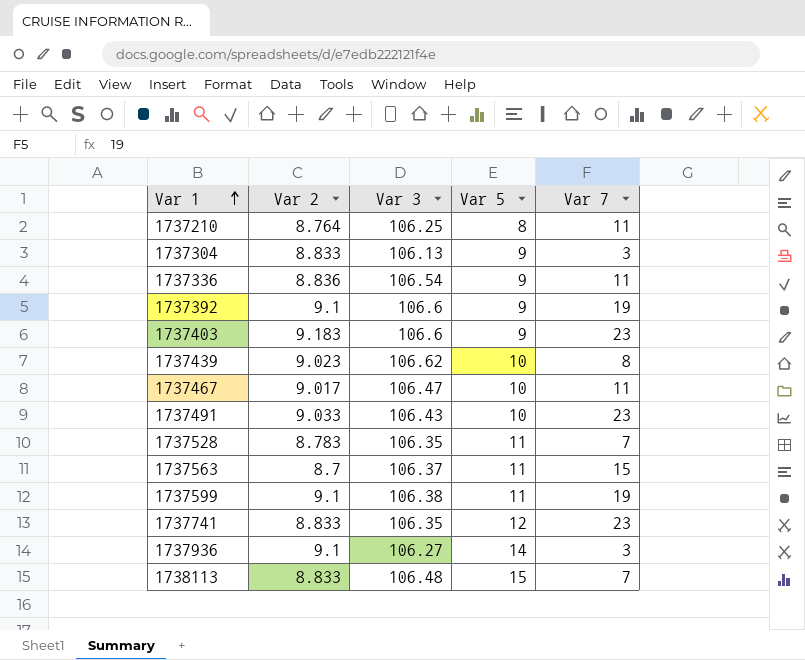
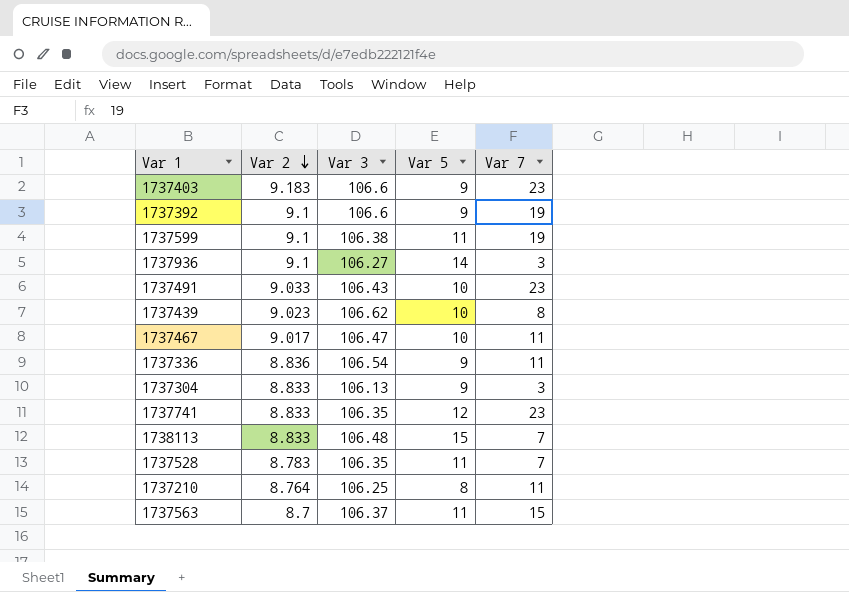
row order: Var 1 ascending -> Var 2 descending

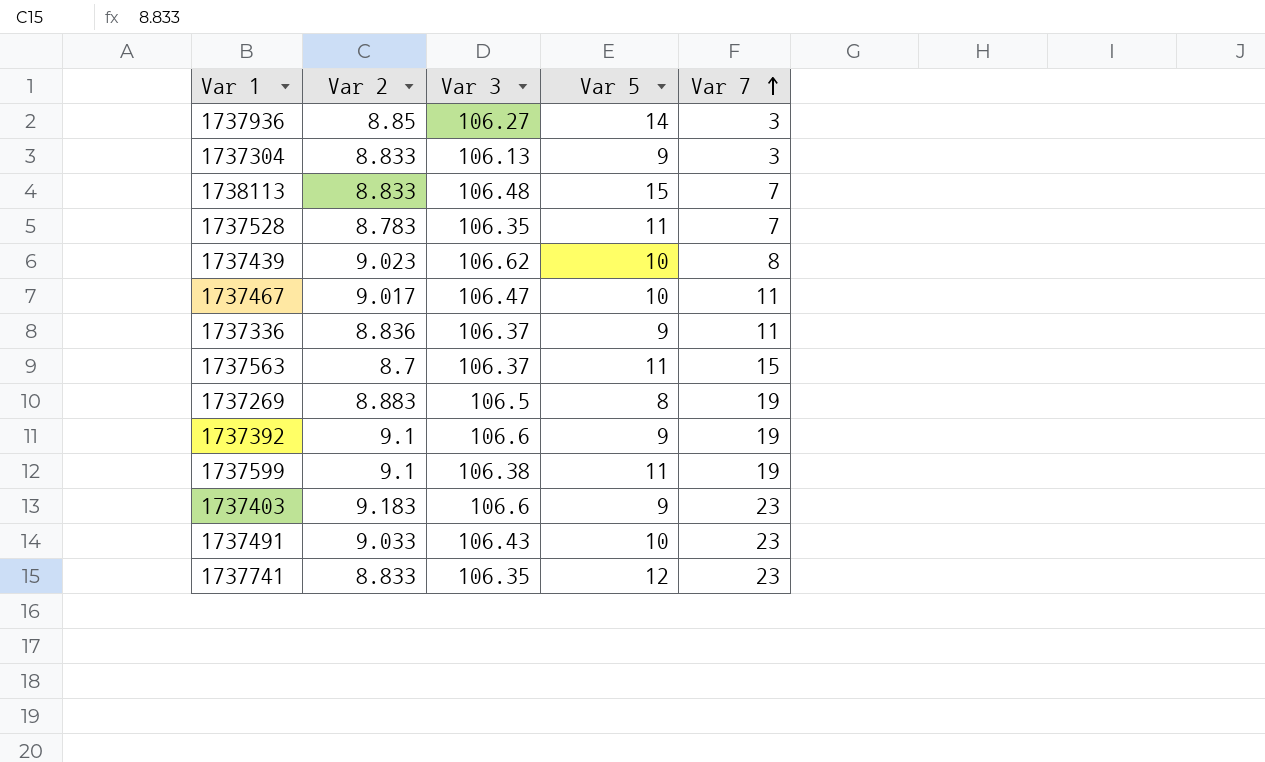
row order: Var 2 descending -> Var 7 ascending
row 1737210: 8.764 | 106.25 | 8 | 11 -> none
1737936 | Var 2: 9.1 -> 8.85
1737336 | Var 3: 106.54 -> 106.37
row 1737269: none -> 8.883 | 106.5 | 8 | 19

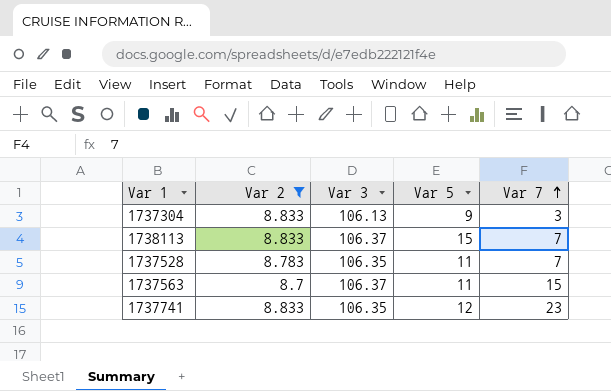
filter: none -> Var 2 <= 8.833
1738113 | Var 3: 106.48 -> 106.37

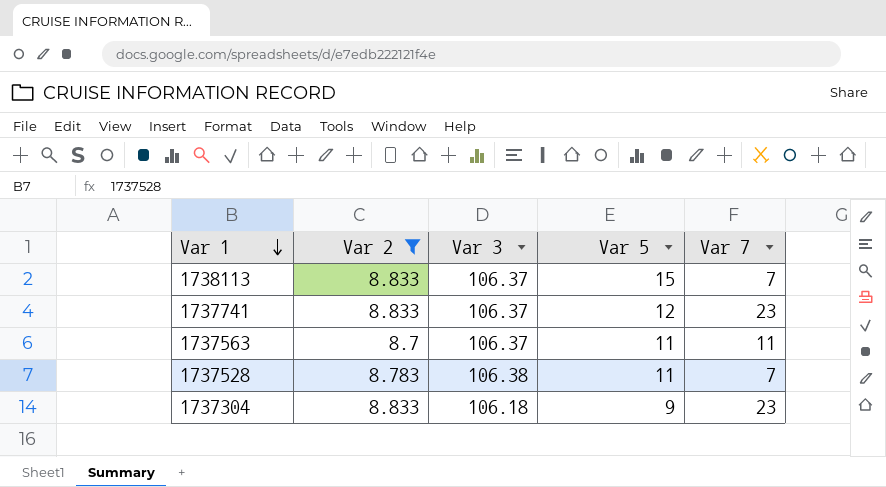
row order: Var 7 ascending -> Var 1 descending
1737741 | Var 3: 106.35 -> 106.37
1737563 | Var 7: 15 -> 11
1737528 | Var 3: 106.35 -> 106.38
1737304 | Var 3: 106.13 -> 106.18
1737304 | Var 7: 3 -> 23

